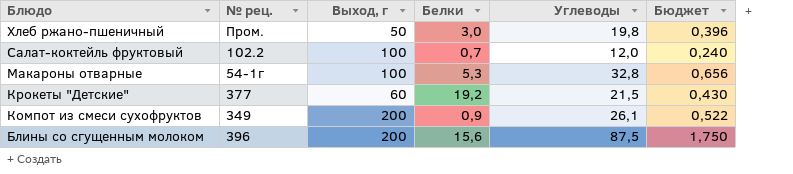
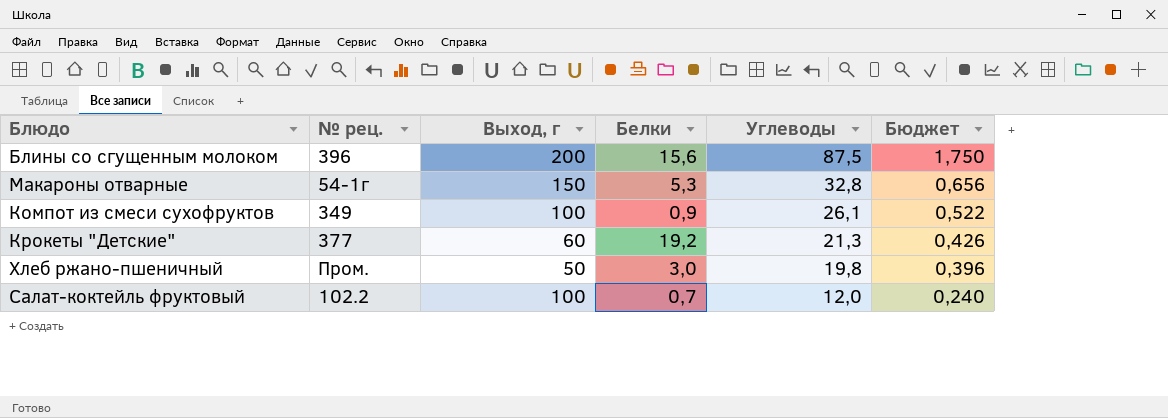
row order: Блюдо descending -> Углеводы descending
Макароны отварные | Выход, г: 100 -> 150
Компот из смеси сухофруктов | Выход, г: 200 -> 100
Крокеты "Детские" | Углеводы: 21,5 -> 21,3
Крокеты "Детские" | Бюджет: 0,430 -> 0,426

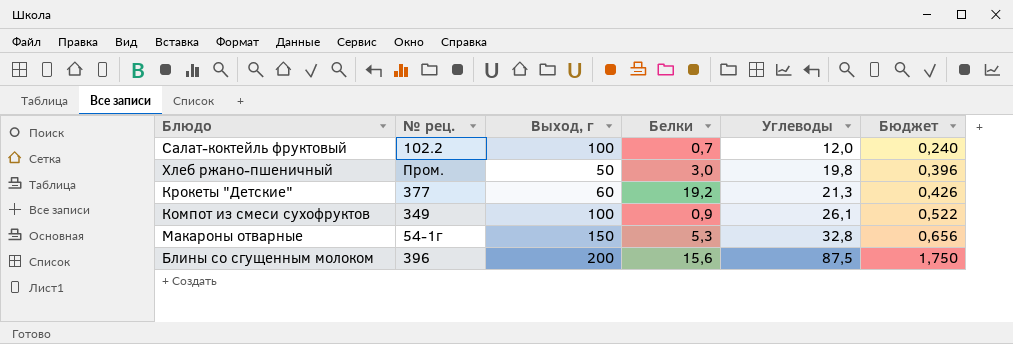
row order: Углеводы descending -> Углеводы ascending

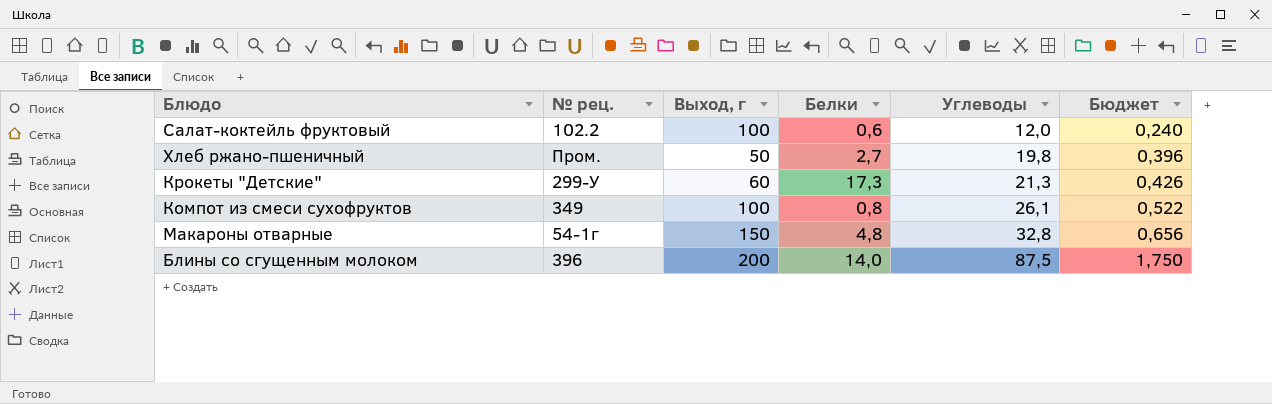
Салат-коктейль фруктовый | Белки: 0,7 -> 0,6
Хлеб ржано-пшеничный | Белки: 3,0 -> 2,7
Крокеты "Детские" | № рец.: 377 -> 299-У
Крокеты "Детские" | Белки: 19,2 -> 17,3
Компот из смеси сухофруктов | Белки: 0,9 -> 0,8
Макароны отварные | Белки: 5,3 -> 4,8
Блины со сгущенным молоком | Белки: 15,6 -> 14,0

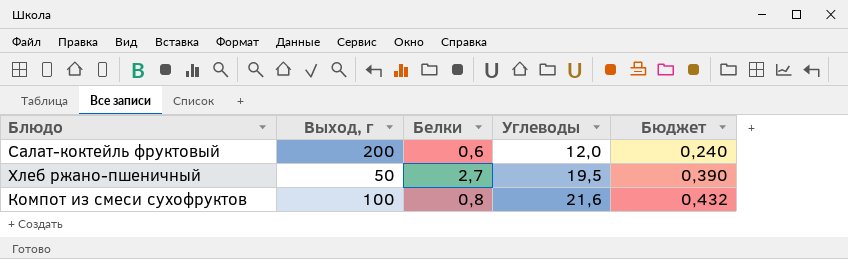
column № рец. | position: 2 -> none
row Крокеты "Детские": 299-У | 60 | 17,3 | 21,3 | 0,426 -> none
row Макароны отварные: 54-1г | 150 | 4,8 | 32,8 | 0,656 -> none
row Блины со сгущенным молоком: 396 | 200 | 14,0 | 87,5 | 1,750 -> none
Салат-коктейль фруктовый | Выход, г: 100 -> 200
Хлеб ржано-пшеничный | Углеводы: 19,8 -> 19,5
Хлеб ржано-пшеничный | Бюджет: 0,396 -> 0,390
Компот из смеси сухофруктов | Углеводы: 26,1 -> 21,6
Компот из смеси сухофруктов | Бюджет: 0,522 -> 0,432

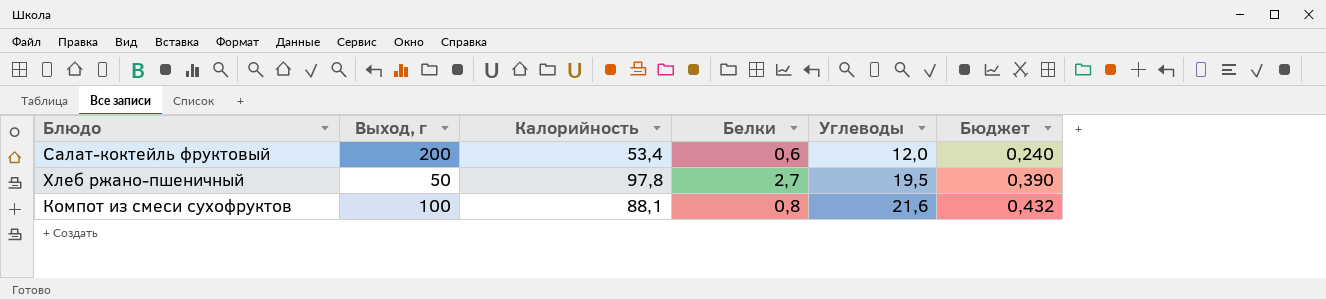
column Калорийность | position: none -> 3

